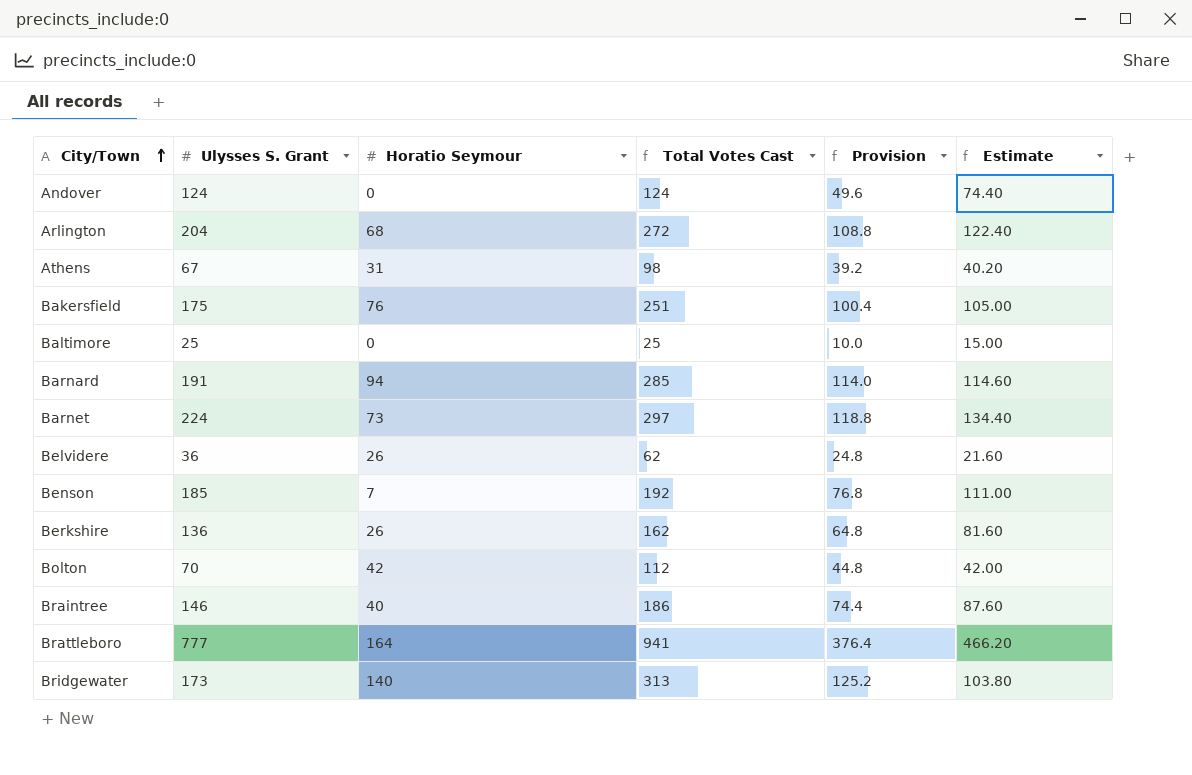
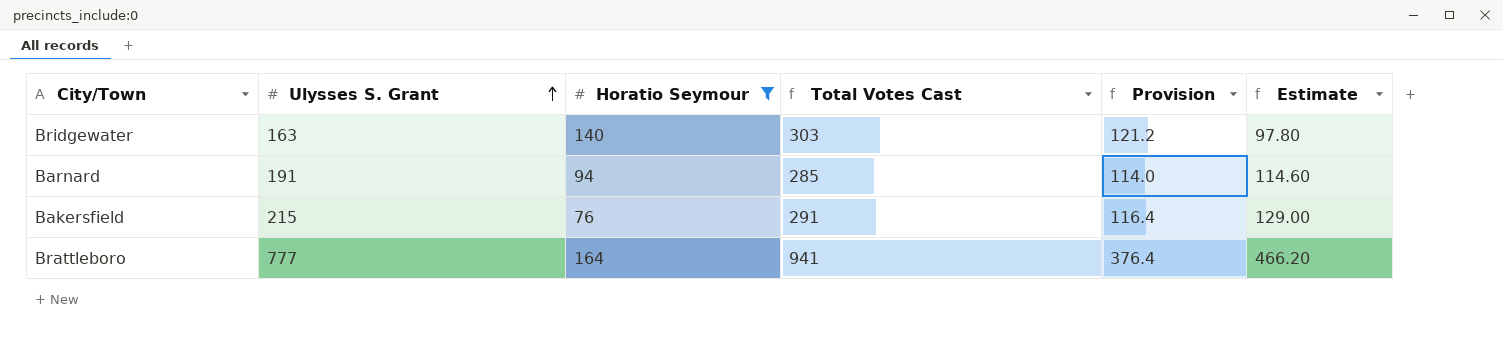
filter: none -> Horatio Seymour >= 76
row order: City/Town ascending -> Ulysses S. Grant ascending
Bridgewater | Ulysses S. Grant: 173 -> 163
Bridgewater | Total Votes Cast: 313 -> 303
Bridgewater | Provision: 125.2 -> 121.2
Bridgewater | Estimate: 103.80 -> 97.80
Bakersfield | Ulysses S. Grant: 175 -> 215
Bakersfield | Total Votes Cast: 251 -> 291
Bakersfield | Provision: 100.4 -> 116.4
Bakersfield | Estimate: 105.00 -> 129.00

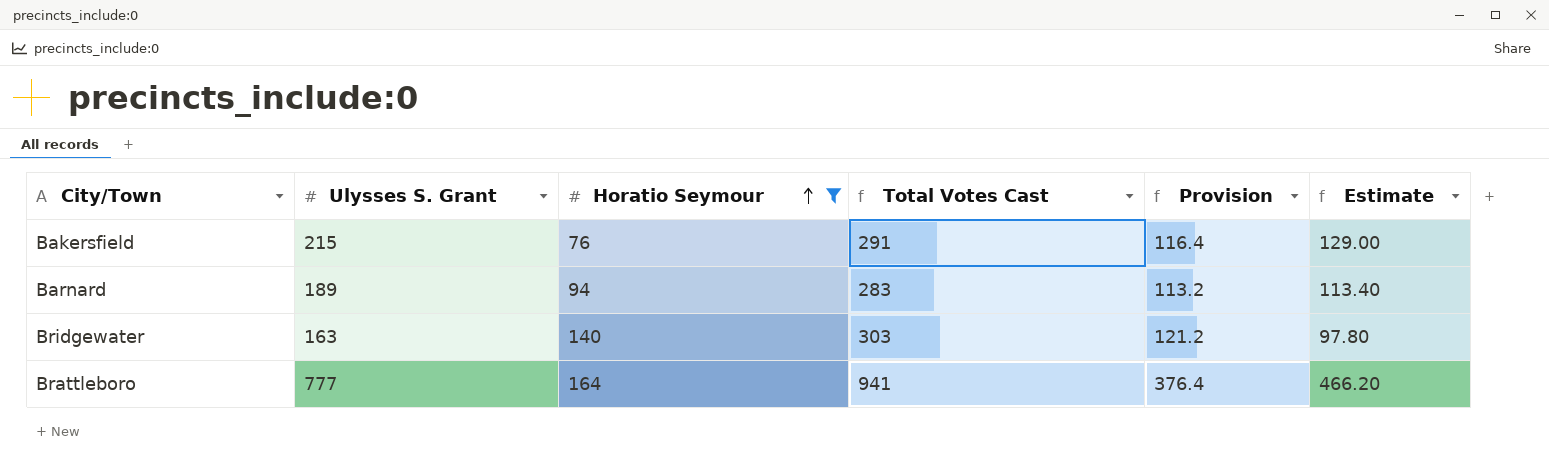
row order: Ulysses S. Grant ascending -> Horatio Seymour ascending
Barnard | Ulysses S. Grant: 191 -> 189
Barnard | Total Votes Cast: 285 -> 283
Barnard | Provision: 114.0 -> 113.2
Barnard | Estimate: 114.60 -> 113.40

